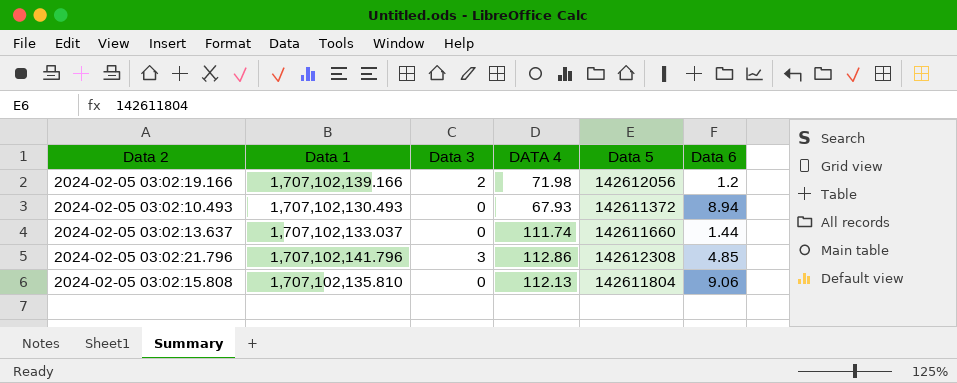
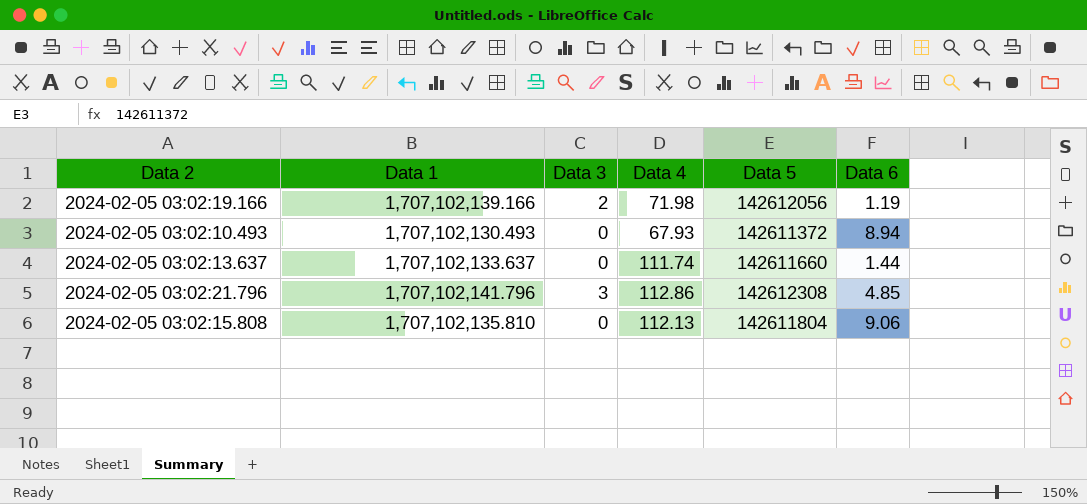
column name: DATA 4 -> Data 4
2024-02-05 03:02:19.166 | Data 6: 1.2 -> 1.19
2024-02-05 03:02:13.637 | Data 1: 1,707,102,133.037 -> 1,707,102,133.637

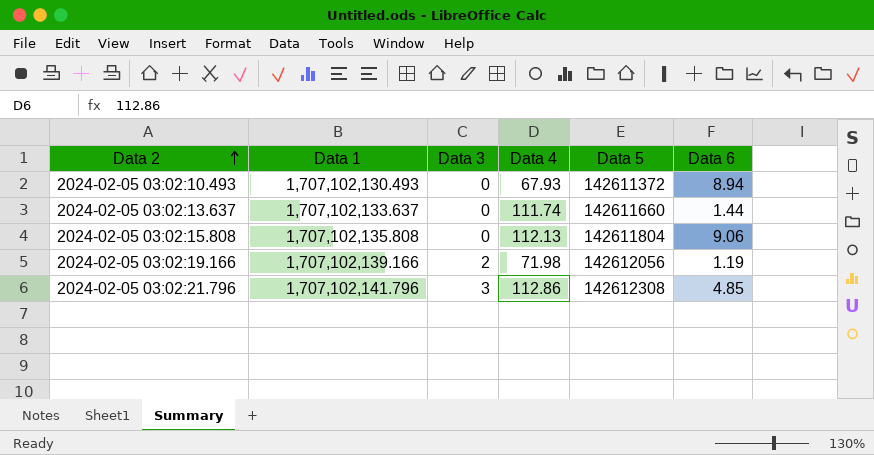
row order: none -> Data 2 ascending
2024-02-05 03:02:15.808 | Data 1: 1,707,102,135.810 -> 1,707,102,135.808

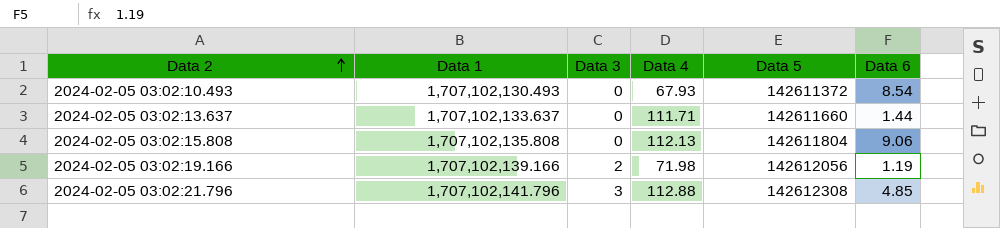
2024-02-05 03:02:10.493 | Data 6: 8.94 -> 8.54
2024-02-05 03:02:13.637 | Data 4: 111.74 -> 111.71
2024-02-05 03:02:21.796 | Data 4: 112.86 -> 112.88

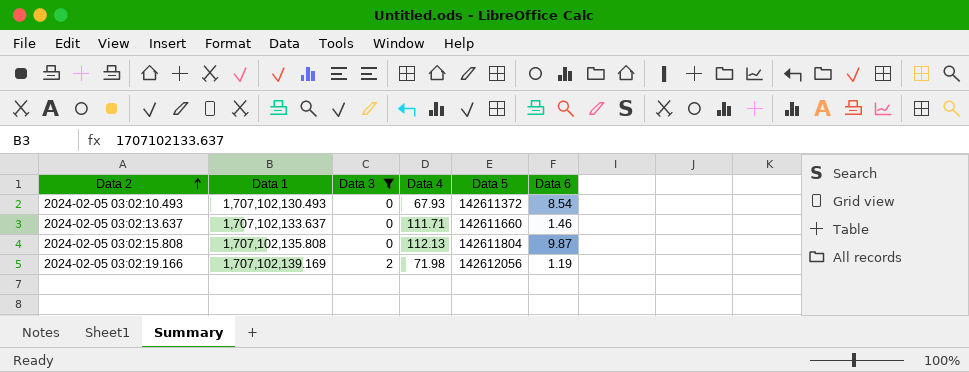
filter: none -> Data 3 != 3
2024-02-05 03:02:13.637 | Data 6: 1.44 -> 1.46
2024-02-05 03:02:15.808 | Data 6: 9.06 -> 9.87
2024-02-05 03:02:19.166 | Data 1: 1,707,102,139.166 -> 1,707,102,139.169

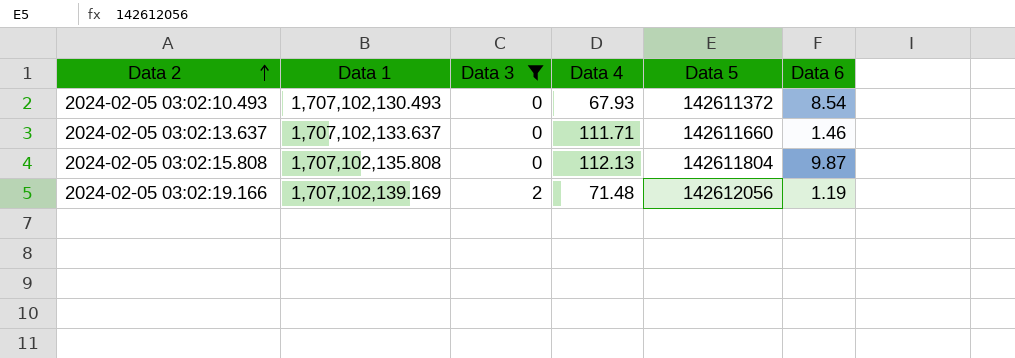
2024-02-05 03:02:19.166 | Data 4: 71.98 -> 71.48

